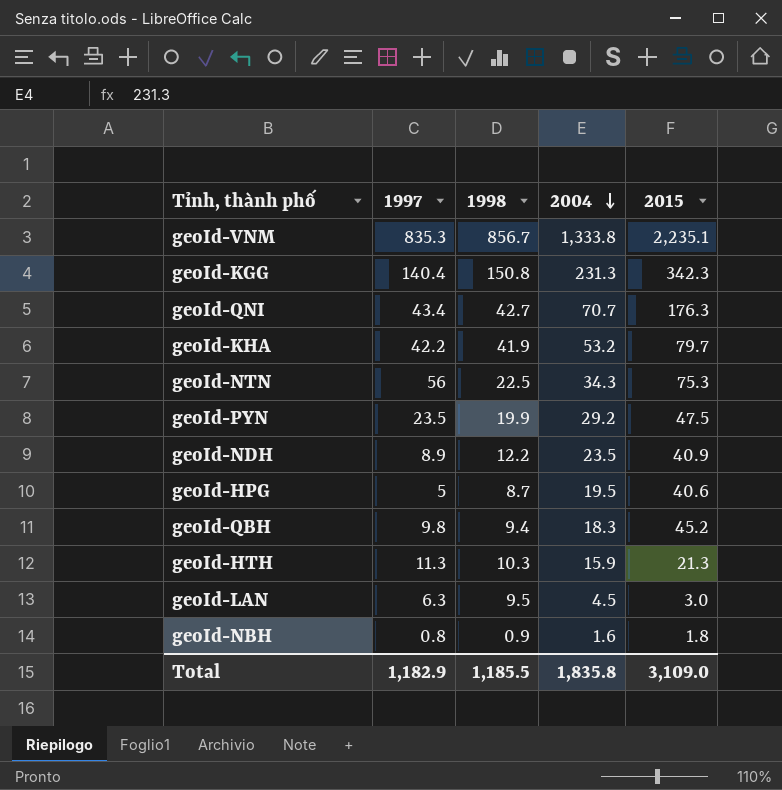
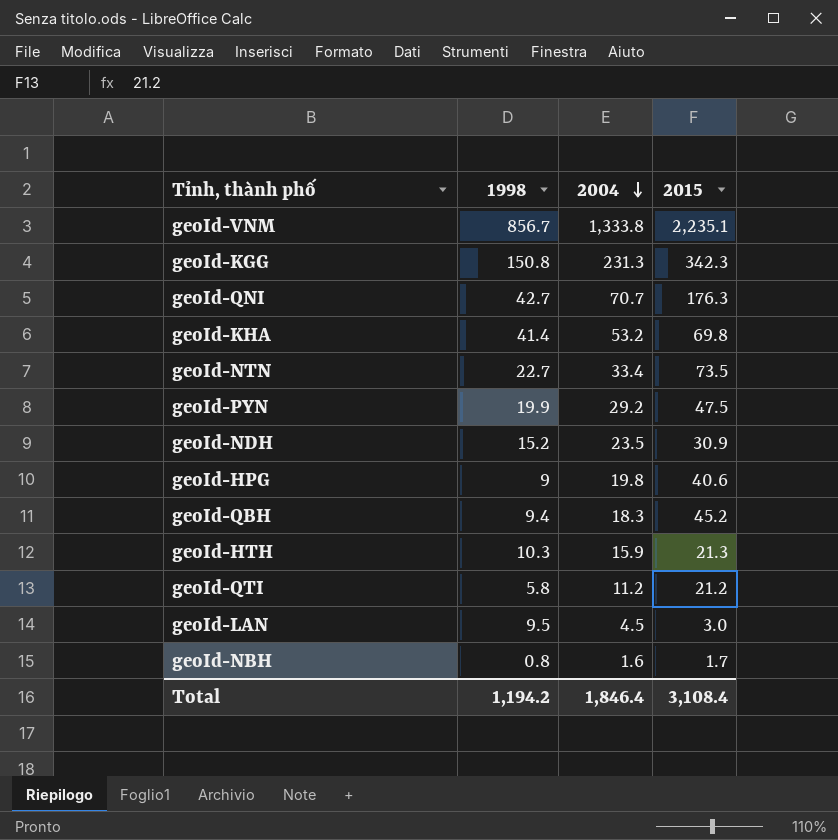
column 1997 | position: 2 -> none
geoId-KHA | 1998: 41.9 -> 41.4
geoId-KHA | 2015: 79.7 -> 69.8
geoId-NTN | 1998: 22.5 -> 22.7
geoId-NTN | 2004: 34.3 -> 33.4
geoId-NTN | 2015: 75.3 -> 73.5
geoId-NDH | 1998: 12.2 -> 15.2
geoId-NDH | 2015: 40.9 -> 30.9
geoId-HPG | 1998: 8.7 -> 9
geoId-HPG | 2004: 19.5 -> 19.8
row geoId-QTI: none -> 5.8 | 11.2 | 21.2
geoId-NBH | 1998: 0.9 -> 0.8
geoId-NBH | 2015: 1.8 -> 1.7
Total | 1998: 1,185.5 -> 1,194.2
Total | 2004: 1,835.8 -> 1,846.4
Total | 2015: 3,109.0 -> 3,108.4

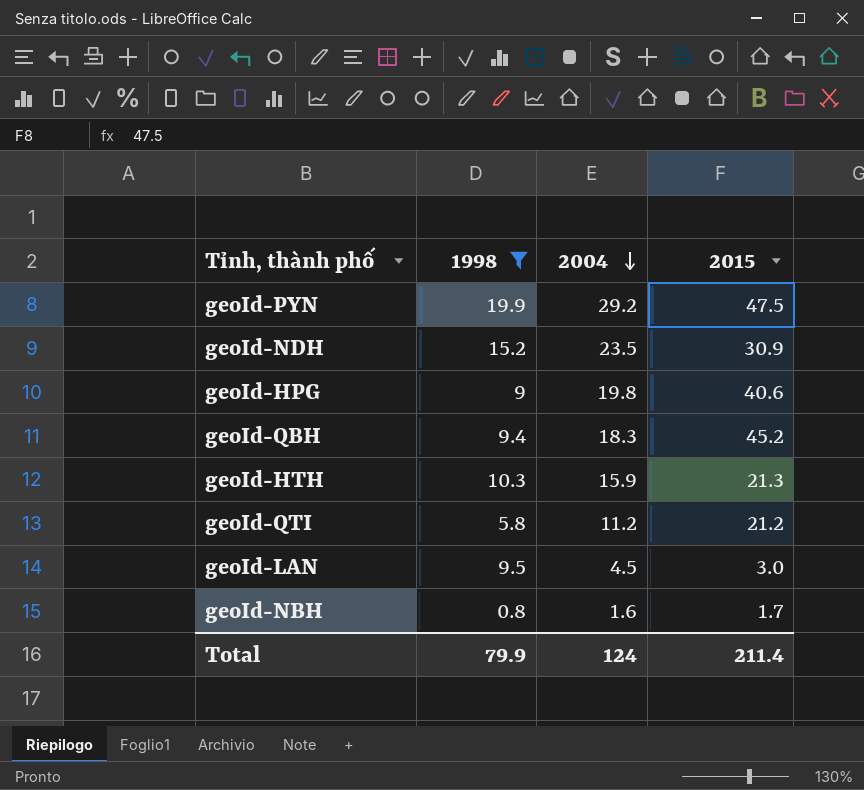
filter: none -> 1998 <= 19.9
Total | 1998: 1,194.2 -> 79.9
Total | 2004: 1,846.4 -> 124
Total | 2015: 3,108.4 -> 211.4

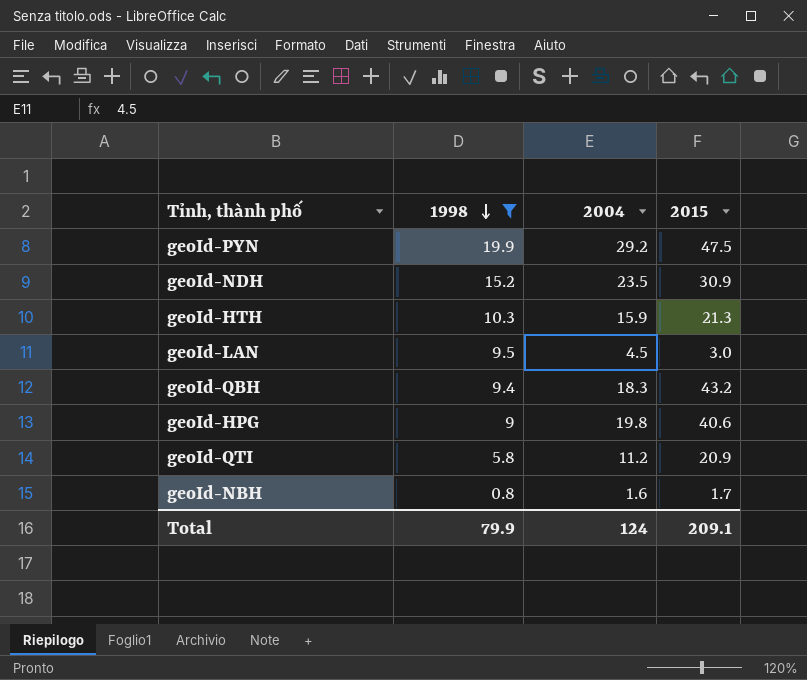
row order: 2004 descending -> 1998 descending
geoId-QBH | 2015: 45.2 -> 43.2
geoId-QTI | 2015: 21.2 -> 20.9
Total | 2015: 211.4 -> 209.1

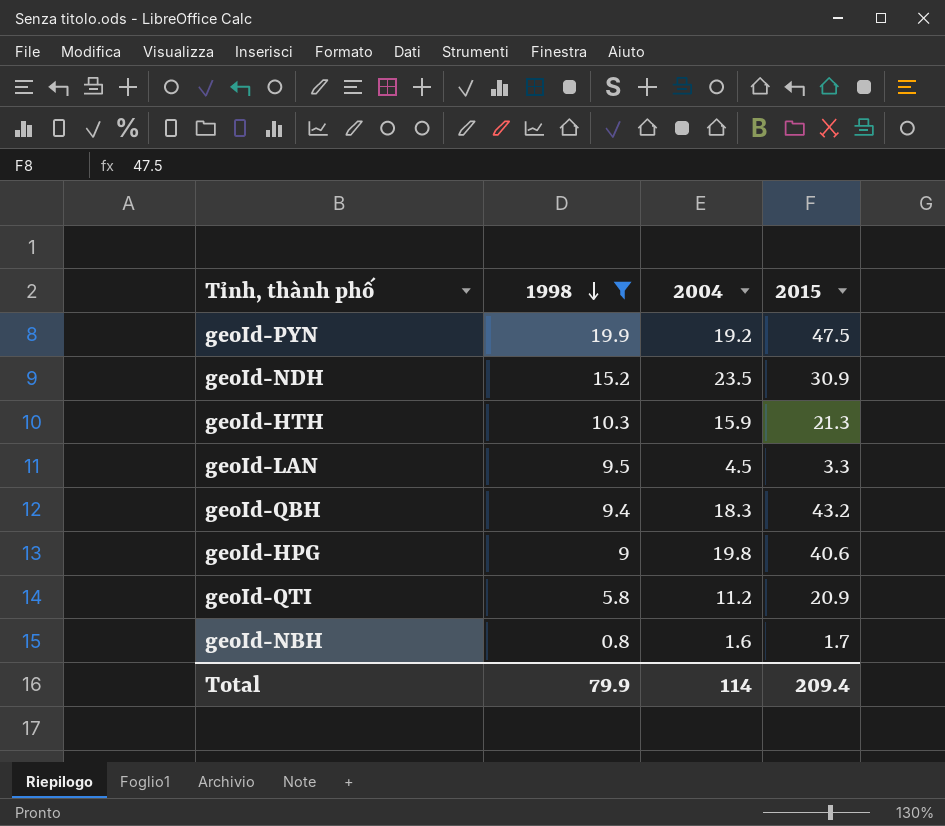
geoId-PYN | 2004: 29.2 -> 19.2
geoId-LAN | 2015: 3.0 -> 3.3
Total | 2004: 124 -> 114
Total | 2015: 209.1 -> 209.4

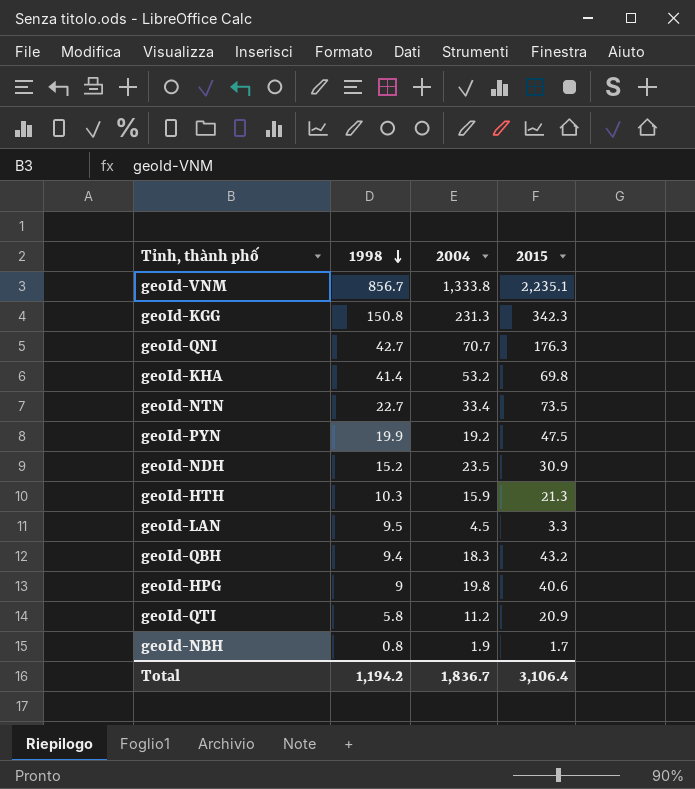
filter: 1998 <= 19.9 -> none
geoId-NBH | 2004: 1.6 -> 1.9
Total | 1998: 79.9 -> 1,194.2
Total | 2004: 114 -> 1,836.7
Total | 2015: 209.4 -> 3,106.4

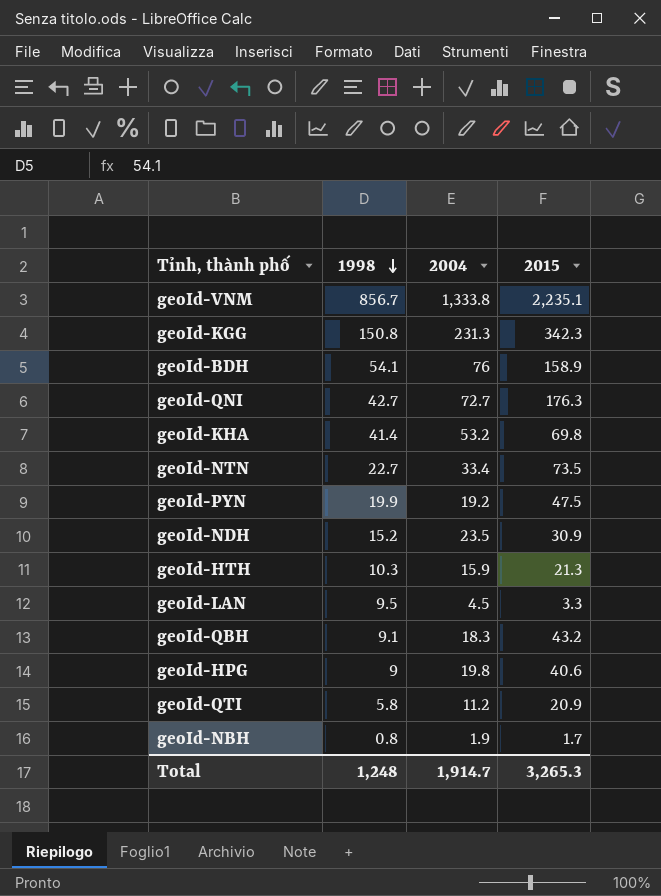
row geoId-BDH: none -> 54.1 | 76 | 158.9
geoId-QNI | 2004: 70.7 -> 72.7
geoId-QBH | 1998: 9.4 -> 9.1
Total | 1998: 1,194.2 -> 1,248
Total | 2004: 1,836.7 -> 1,914.7
Total | 2015: 3,106.4 -> 3,265.3

